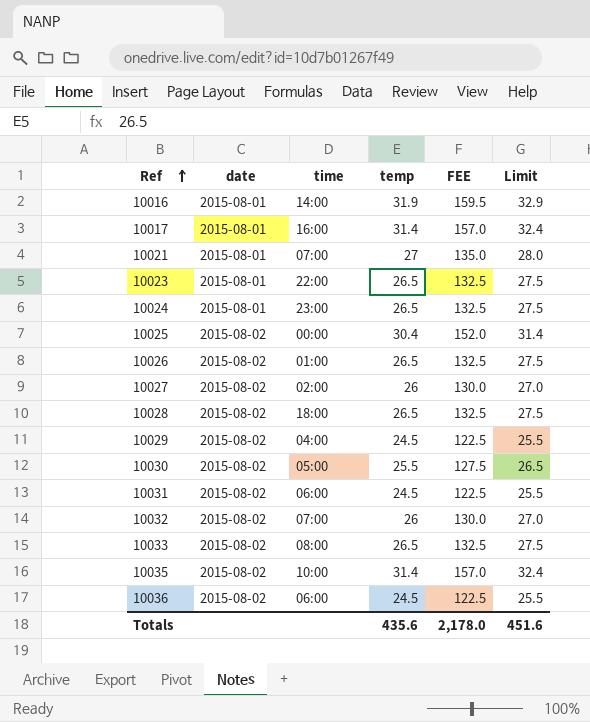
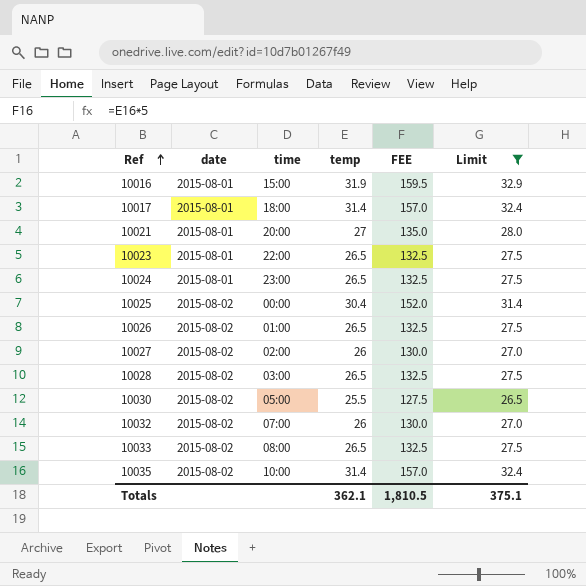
filter: none -> Limit != 25.5
10016 | time: 14:00 -> 15:00
10017 | time: 16:00 -> 18:00
10021 | time: 07:00 -> 20:00
10028 | time: 18:00 -> 03:00
Totals | temp: 435.6 -> 362.1
Totals | FEE: 2,178.0 -> 1,810.5
Totals | Limit: 451.6 -> 375.1

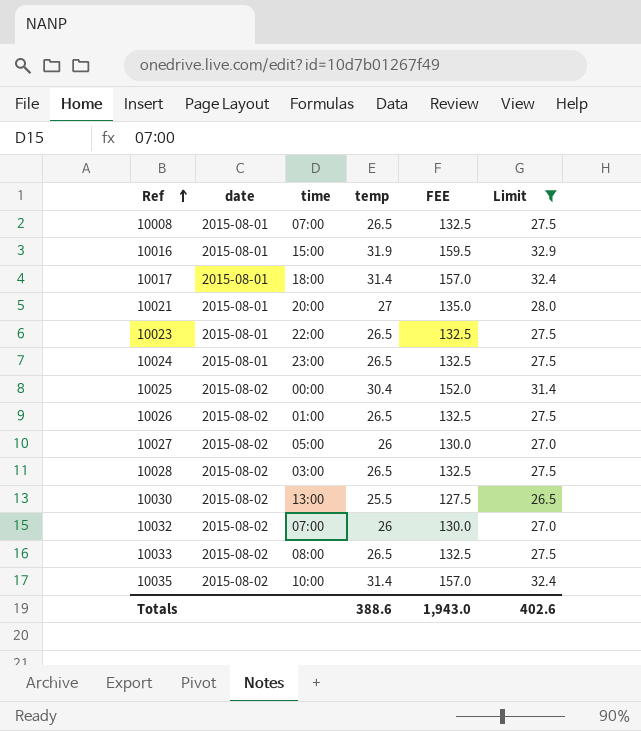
row 10008: none -> 2015-08-01 | 07:00 | 26.5 | 132.5 | 27.5
10027 | time: 02:00 -> 05:00
10030 | time: 05:00 -> 13:00
Totals | temp: 362.1 -> 388.6
Totals | FEE: 1,810.5 -> 1,943.0
Totals | Limit: 375.1 -> 402.6

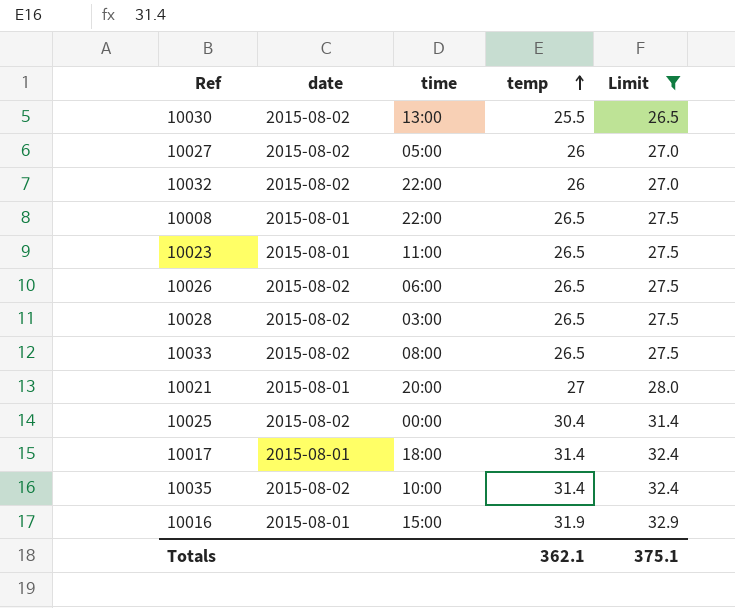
row order: Ref ascending -> temp ascending
column FEE | formula: [temp] * 5 -> none
row 10024: 2015-08-01 | 23:00 | 26.5 | 132.5 | 27.5 -> none
10032 | time: 07:00 -> 22:00
10008 | time: 07:00 -> 22:00
10023 | time: 22:00 -> 11:00
10026 | time: 01:00 -> 06:00
Totals | temp: 388.6 -> 362.1
Totals | Limit: 402.6 -> 375.1

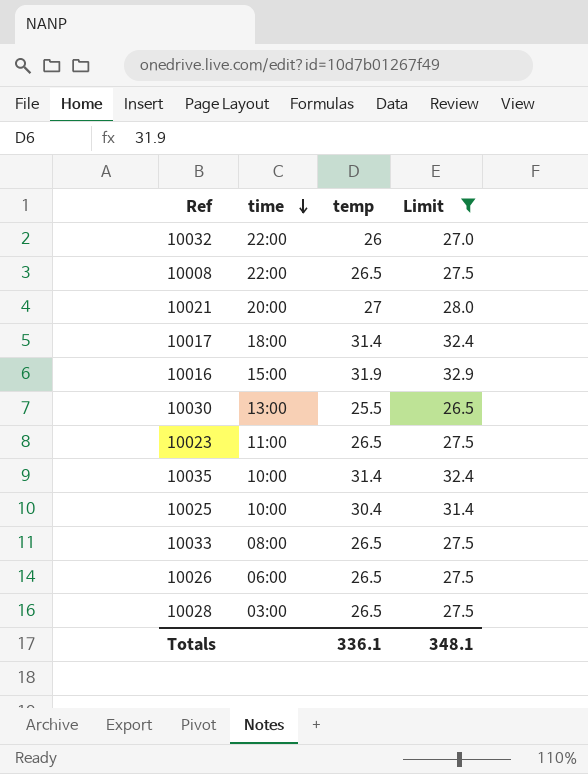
row order: temp ascending -> time descending
column date | position: 2 -> none
row 10027: 2015-08-02 | 05:00 | 26 | 27.0 -> none
10025 | time: 00:00 -> 10:00
Totals | temp: 362.1 -> 336.1
Totals | Limit: 375.1 -> 348.1

